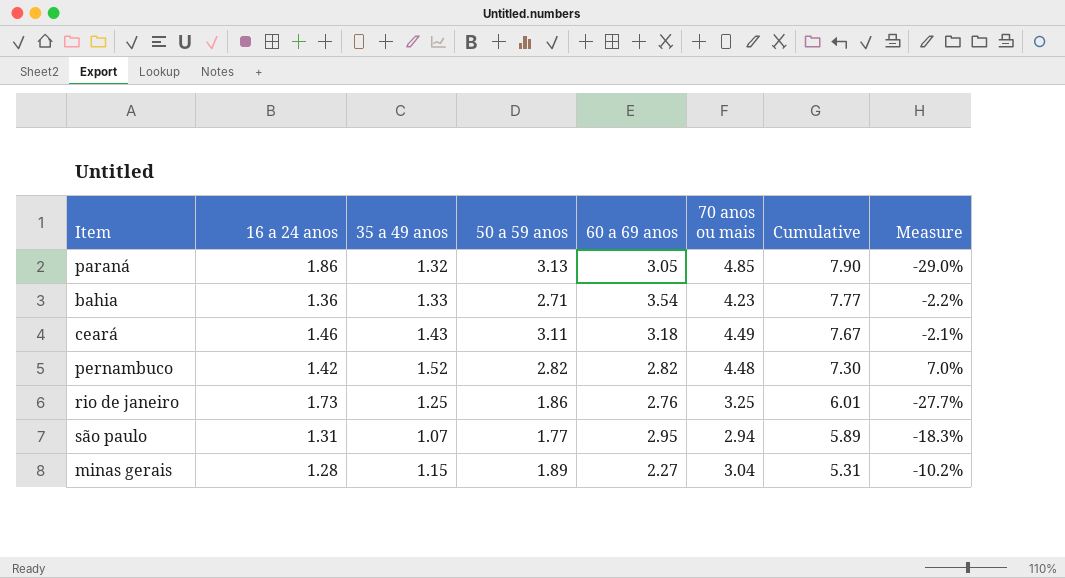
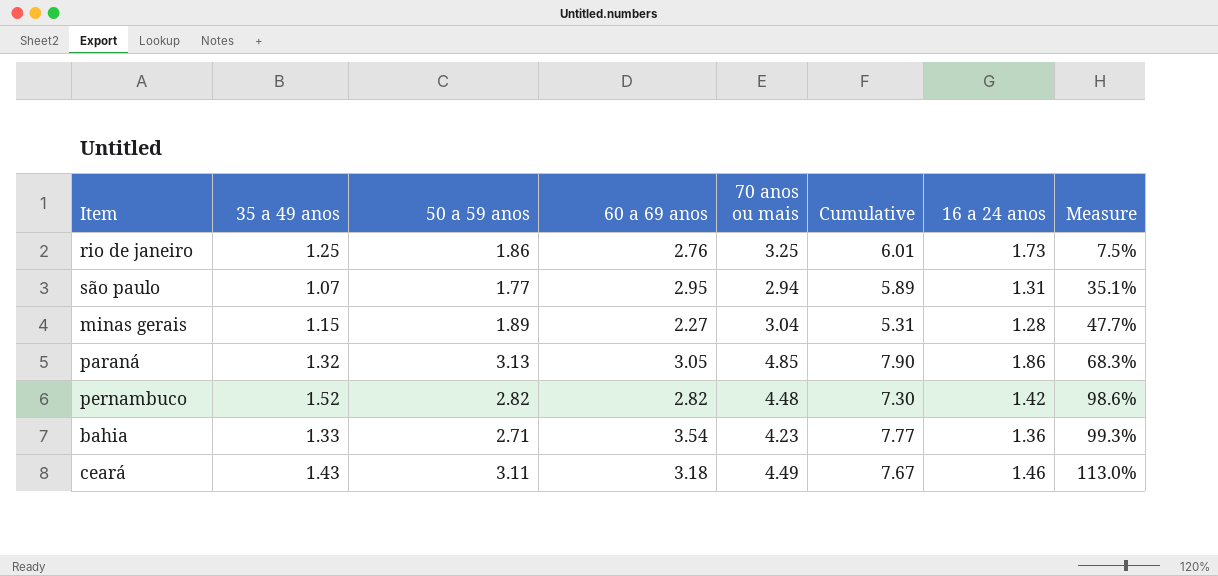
row order: Cumulative descending -> Measure ascending
column 16 a 24 anos | position: 2 -> 7
column Measure | formula: ([35 a 49 anos] - [16 a 24 anos]) / [16 a 24 anos] -> ([50 a 59 anos] - [16 a 24 anos]) / [16 a 24 anos]

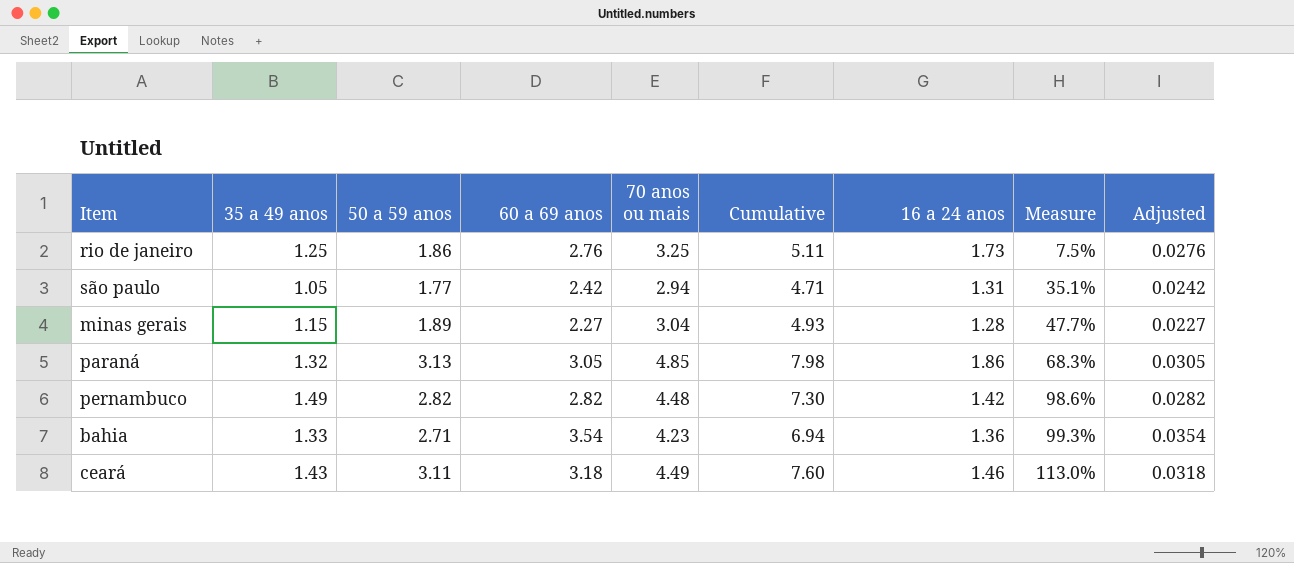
column Cumulative | formula: [60 a 69 anos] + [70 anos ou mais] -> [50 a 59 anos] + [70 anos ou mais]
column Adjusted | formula: none -> [60 a 69 anos] * 0.01
são paulo | 35 a 49 anos: 1.07 -> 1.05
são paulo | 60 a 69 anos: 2.95 -> 2.42
pernambuco | 35 a 49 anos: 1.52 -> 1.49

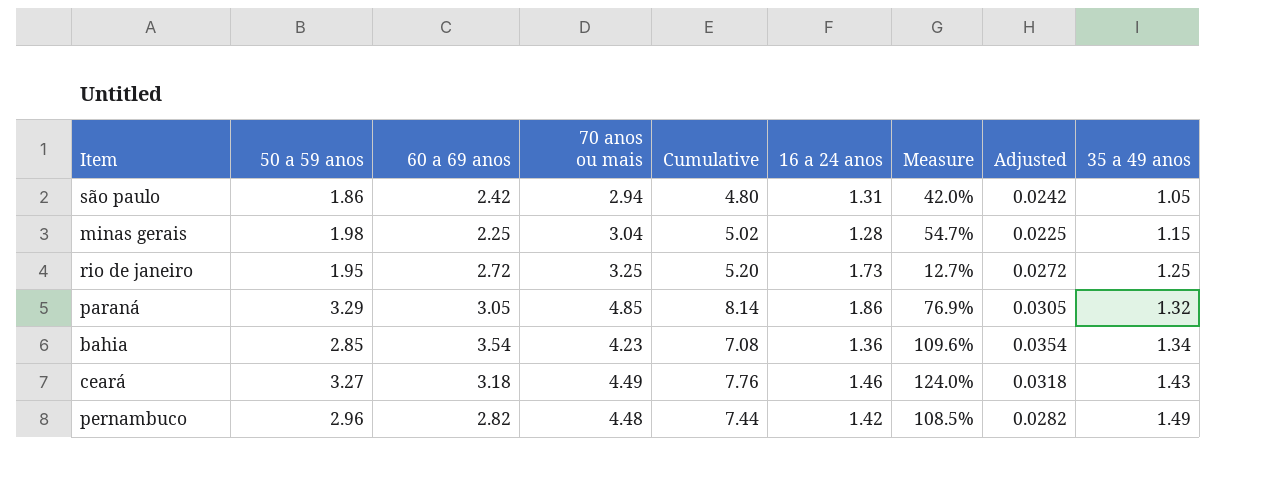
row order: Measure ascending -> 35 a 49 anos ascending
column 35 a 49 anos | position: 2 -> 9
são paulo | 50 a 59 anos: 1.77 -> 1.86
são paulo | Cumulative: 4.71 -> 4.80
são paulo | Measure: 35.1% -> 42.0%
minas gerais | 50 a 59 anos: 1.89 -> 1.98
minas gerais | 60 a 69 anos: 2.27 -> 2.25
minas gerais | Cumulative: 4.93 -> 5.02
minas gerais | Measure: 47.7% -> 54.7%
minas gerais | Adjusted: 0.0227 -> 0.0225
rio de janeiro | 50 a 59 anos: 1.86 -> 1.95
rio de janeiro | 60 a 69 anos: 2.76 -> 2.72
rio de janeiro | Cumulative: 5.11 -> 5.20
rio de janeiro | Measure: 7.5% -> 12.7%
rio de janeiro | Adjusted: 0.0276 -> 0.0272
paraná | 50 a 59 anos: 3.13 -> 3.29
paraná | Cumulative: 7.98 -> 8.14
paraná | Measure: 68.3% -> 76.9%
bahia | 50 a 59 anos: 2.71 -> 2.85
bahia | Cumulative: 6.94 -> 7.08
bahia | Measure: 99.3% -> 109.6%
bahia | 35 a 49 anos: 1.33 -> 1.34
ceará | 50 a 59 anos: 3.11 -> 3.27
ceará | Cumulative: 7.60 -> 7.76
ceará | Measure: 113.0% -> 124.0%
pernambuco | 50 a 59 anos: 2.82 -> 2.96
pernambuco | Cumulative: 7.30 -> 7.44
pernambuco | Measure: 98.6% -> 108.5%

